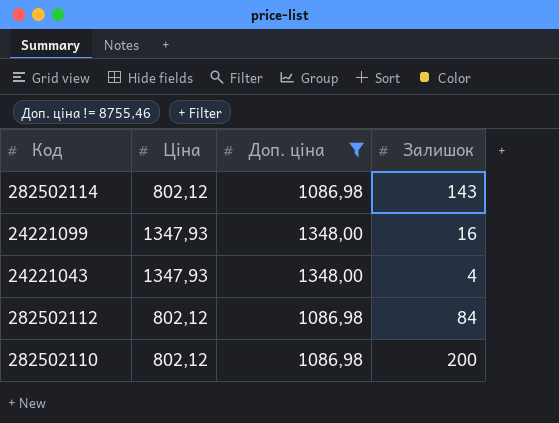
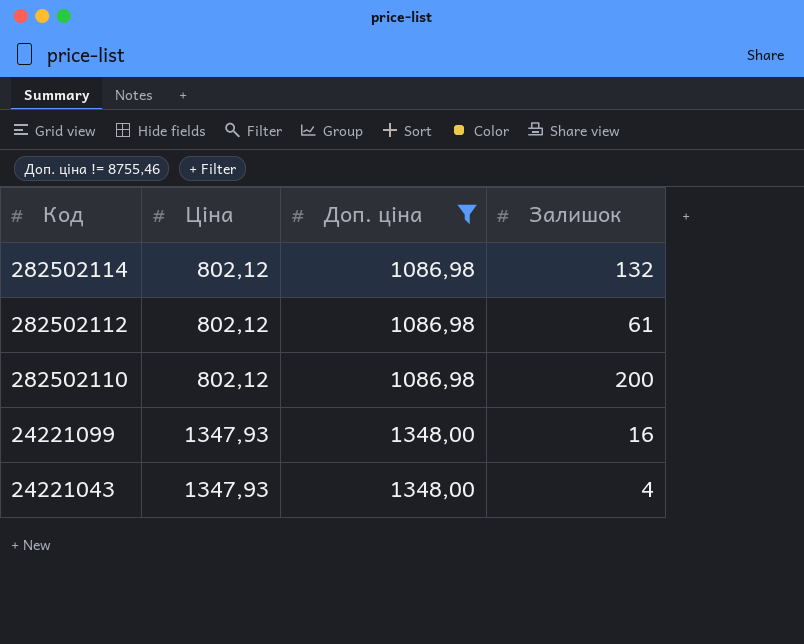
row order: none -> Код descending
282502114 | Залишок: 143 -> 132
282502112 | Залишок: 84 -> 61

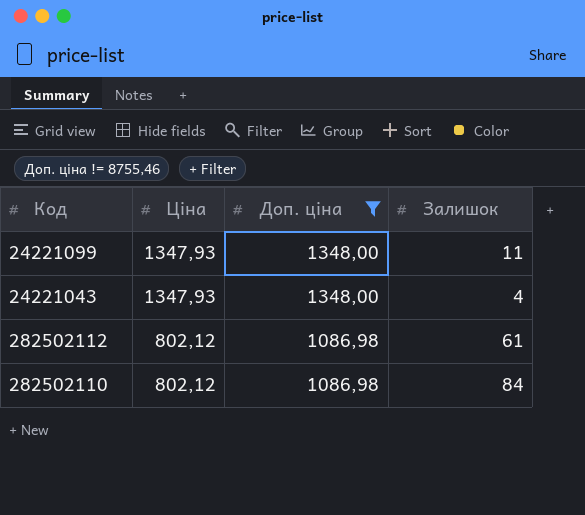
row order: Код descending -> Ціна descending
row 282502114: 802,12 | 1086,98 | 132 -> none
24221099 | Залишок: 16 -> 11
282502110 | Залишок: 200 -> 84

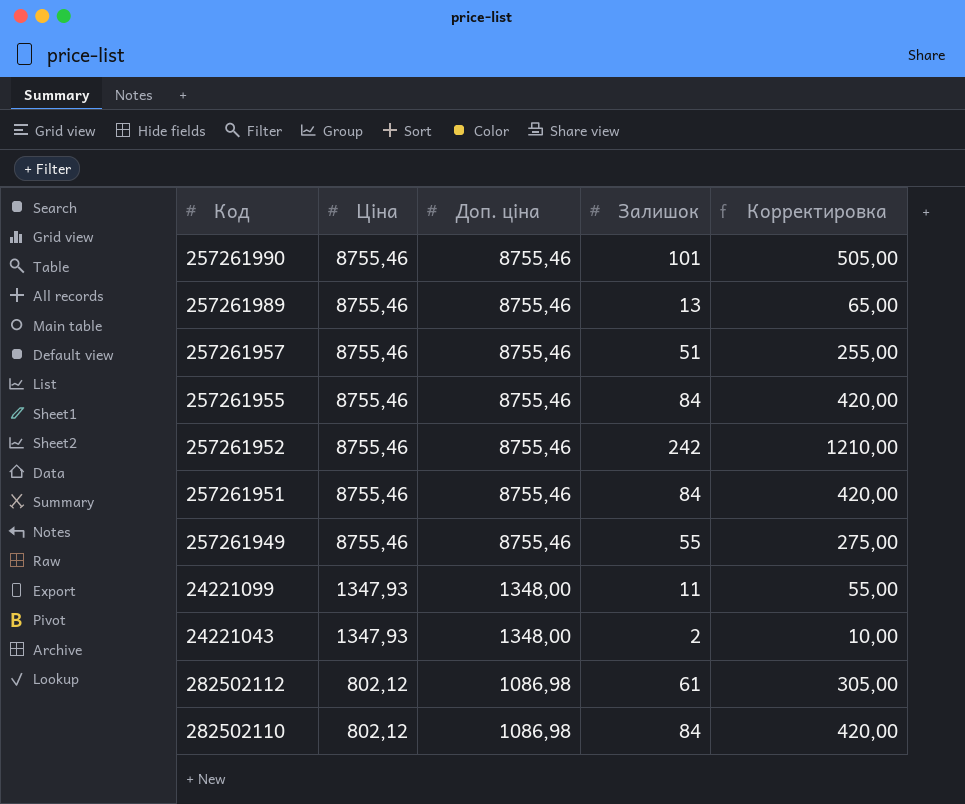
filter: Доп. ціна != 8755,46 -> none
column Корректировка | formula: none -> [Залишок] * 5
24221043 | Залишок: 4 -> 2

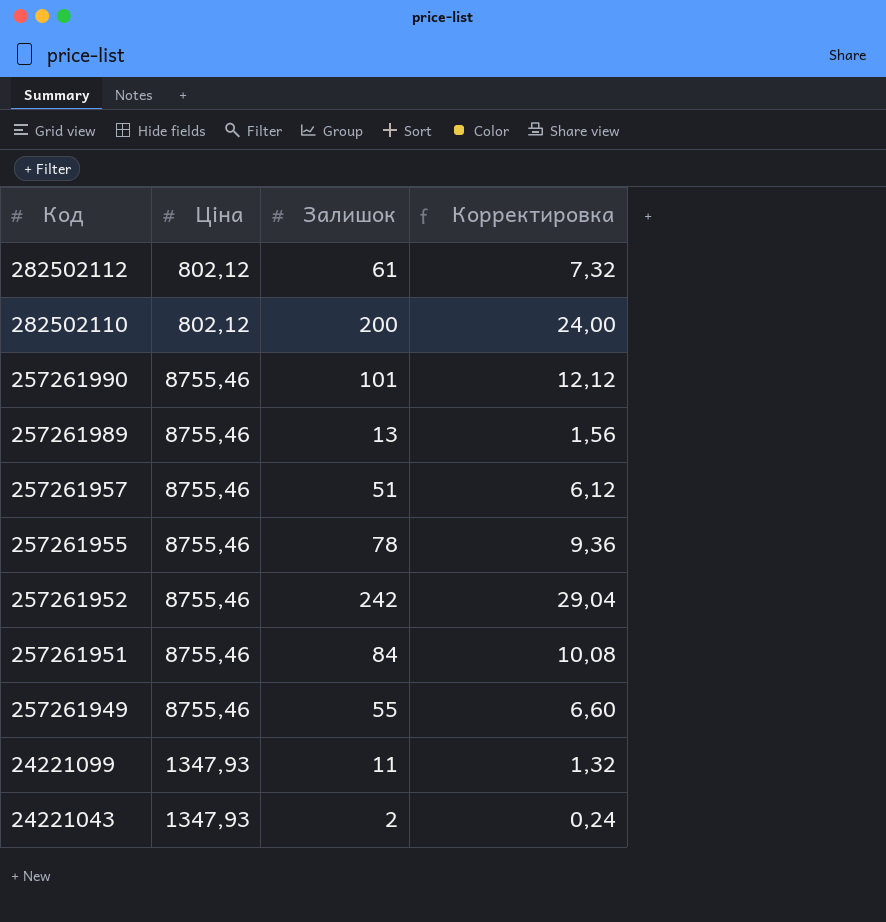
row order: Ціна descending -> Код descending
column Доп. ціна | position: 3 -> none
column Корректировка | formula: [Залишок] * 5 -> [Залишок] * 0,12
282502110 | Залишок: 84 -> 200
257261955 | Залишок: 84 -> 78

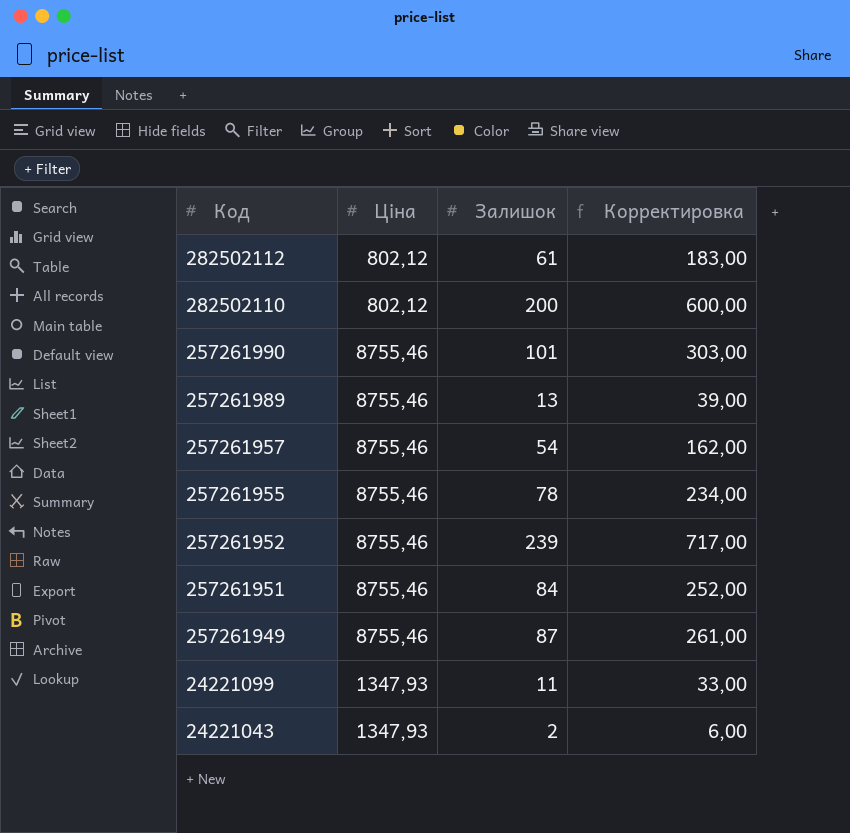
column Корректировка | formula: [Залишок] * 0,12 -> [Залишок] * 3
257261957 | Залишок: 51 -> 54
257261952 | Залишок: 242 -> 239
257261949 | Залишок: 55 -> 87

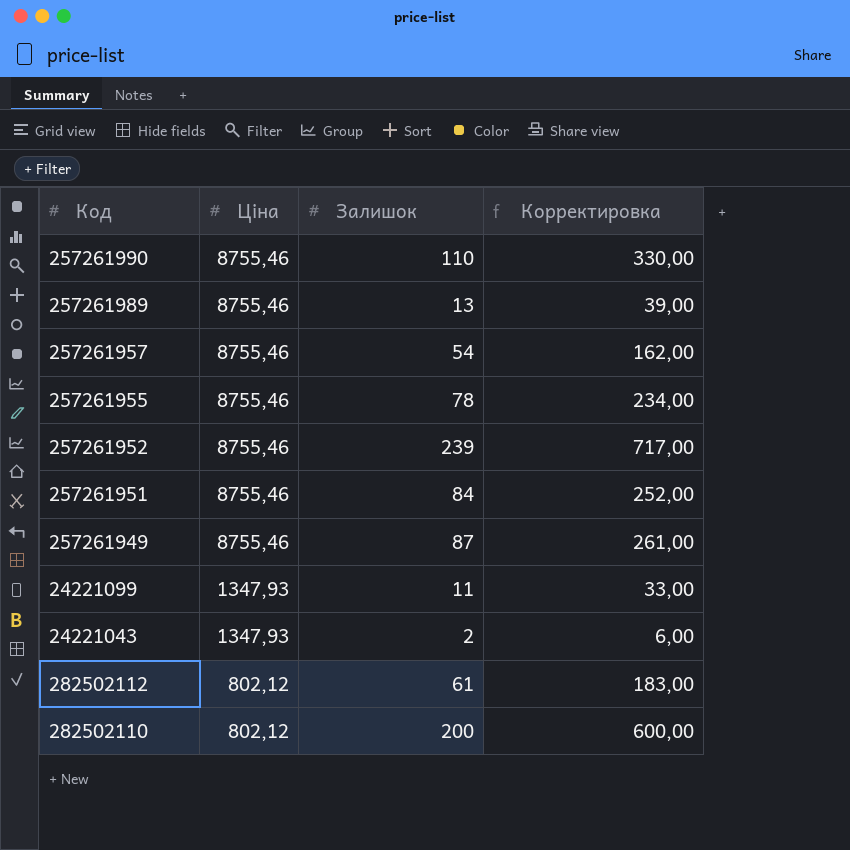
row order: Код descending -> Ціна descending
257261990 | Залишок: 101 -> 110
257261990 | Корректировка: 303,00 -> 330,00

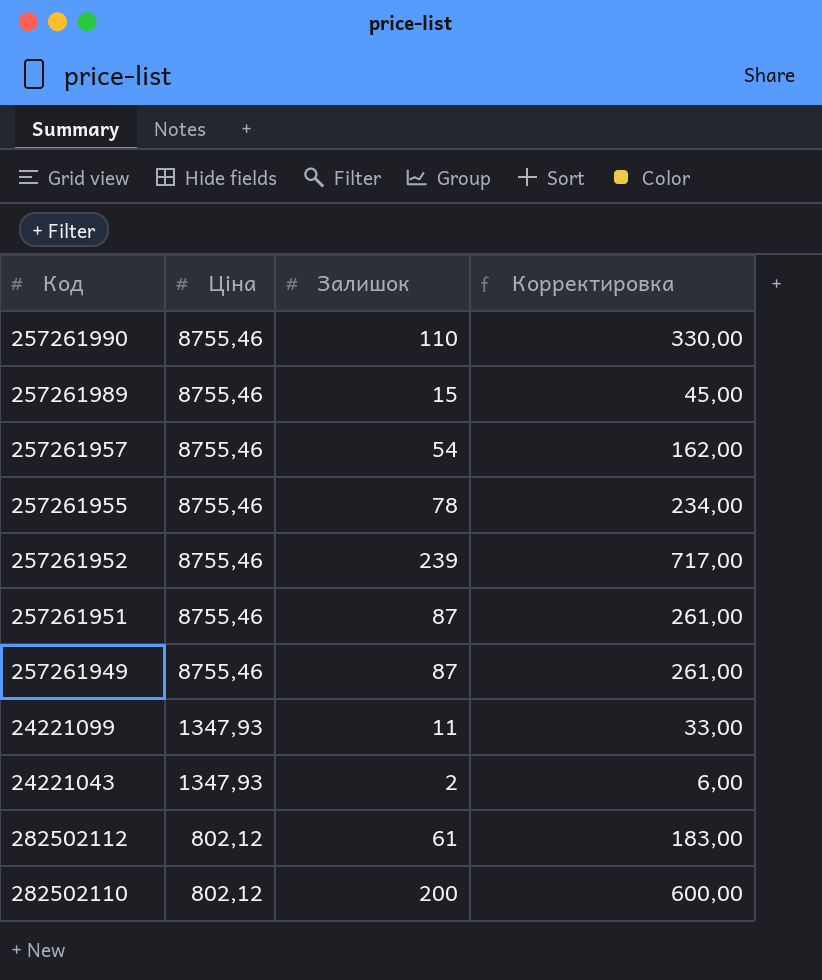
257261989 | Залишок: 13 -> 15
257261989 | Корректировка: 39,00 -> 45,00
257261951 | Залишок: 84 -> 87
257261951 | Корректировка: 252,00 -> 261,00

